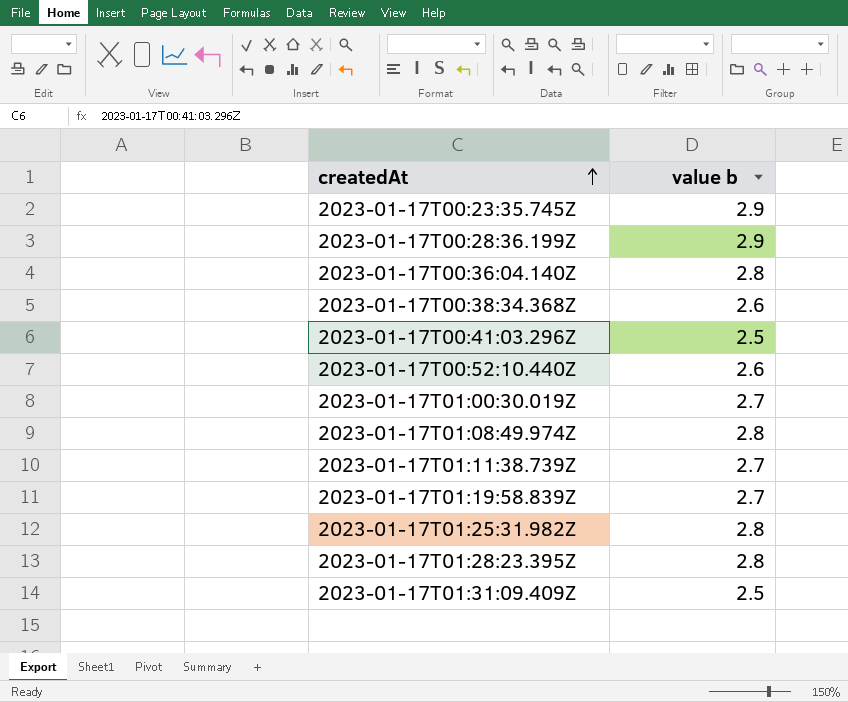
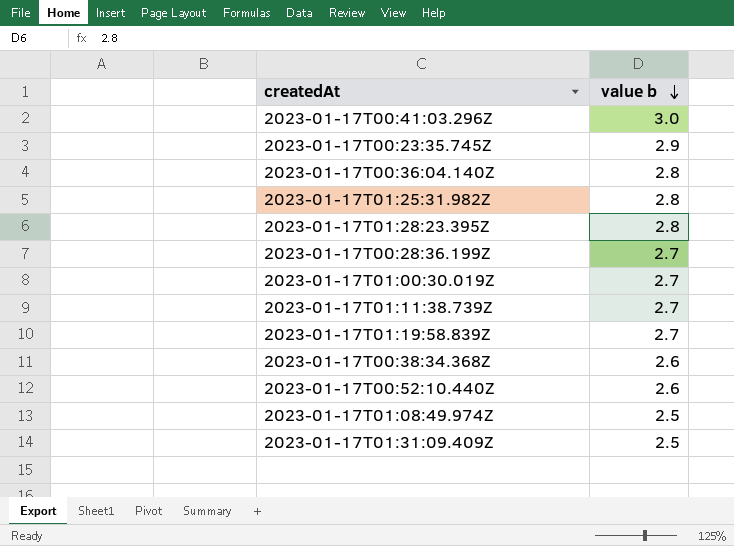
row order: createdAt ascending -> value b descending
2023-01-17T00:41:03.296Z | value b: 2.5 -> 3.0
2023-01-17T00:28:36.199Z | value b: 2.9 -> 2.7
2023-01-17T01:08:49.974Z | value b: 2.8 -> 2.5

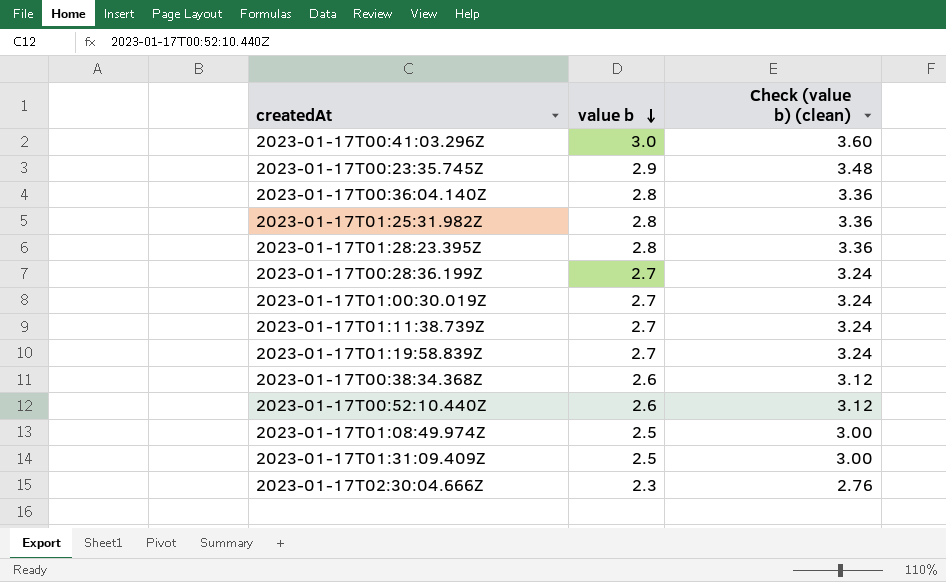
column Check (value b) (clean) | formula: none -> [value b] * 1.2
row 2023-01-17T02:30:04.666Z: none -> 2.3 | 2.76

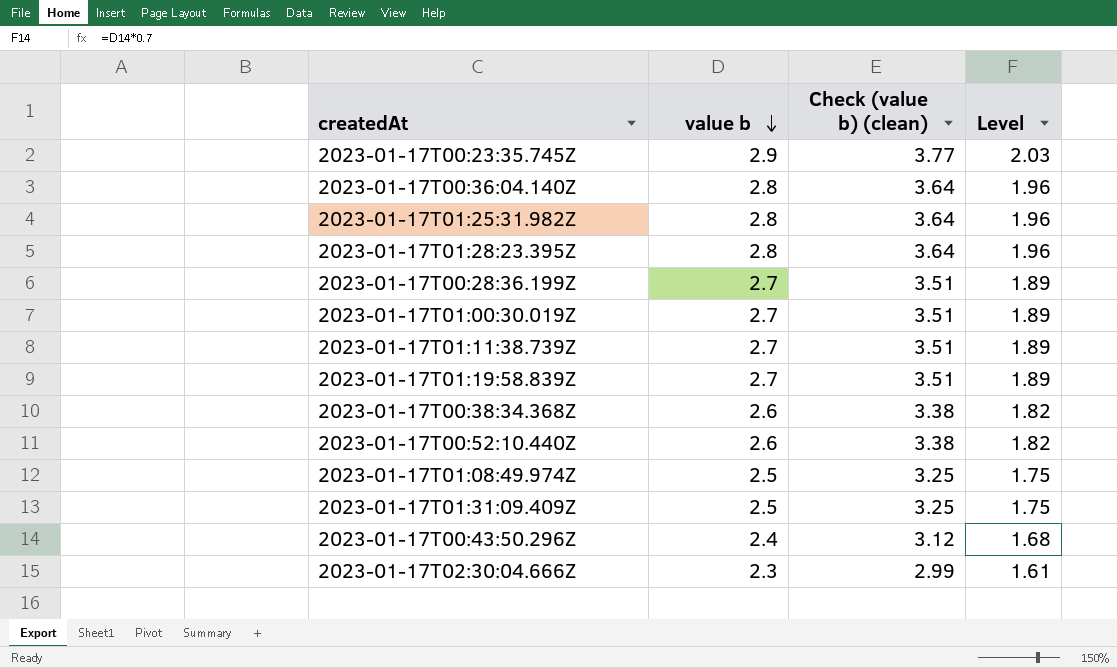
column Check (value b) (clean) | formula: [value b] * 1.2 -> [value b] * 1.3
column Level | formula: none -> [value b] * 0.7
row 2023-01-17T00:41:03.296Z: 3.0 | 3.60 -> none
row 2023-01-17T00:43:50.296Z: none -> 2.4 | 3.12 | 1.68

